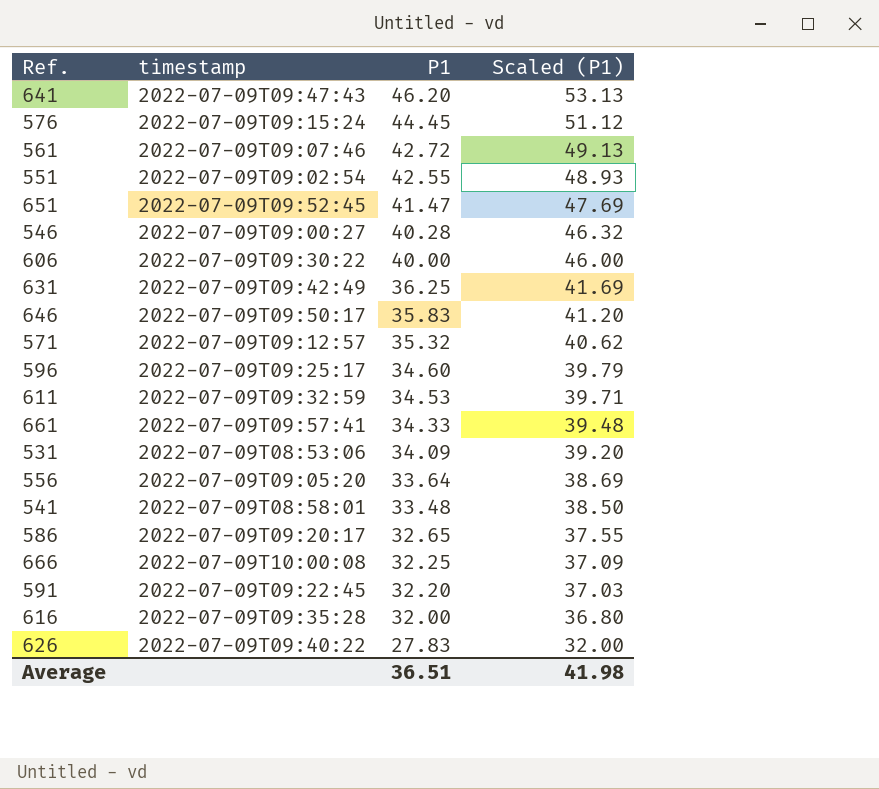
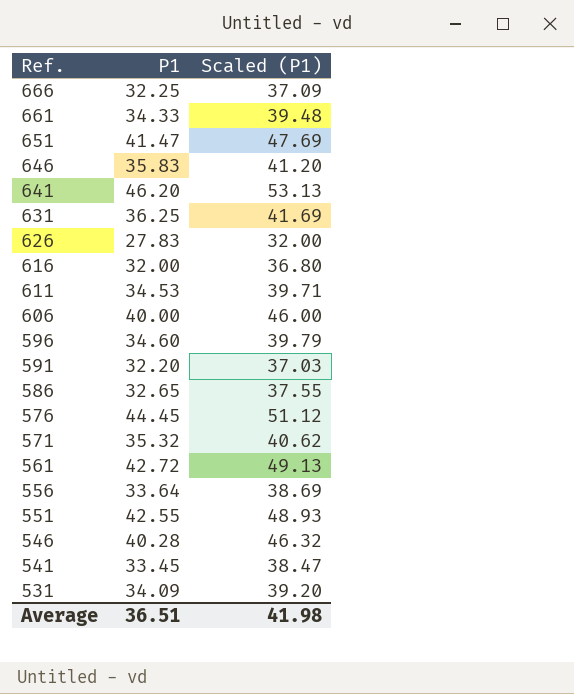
row order: P1 descending -> Ref. descending
column timestamp | position: 2 -> none
541 | P1: 33.48 -> 33.45
541 | Scaled (P1): 38.50 -> 38.47

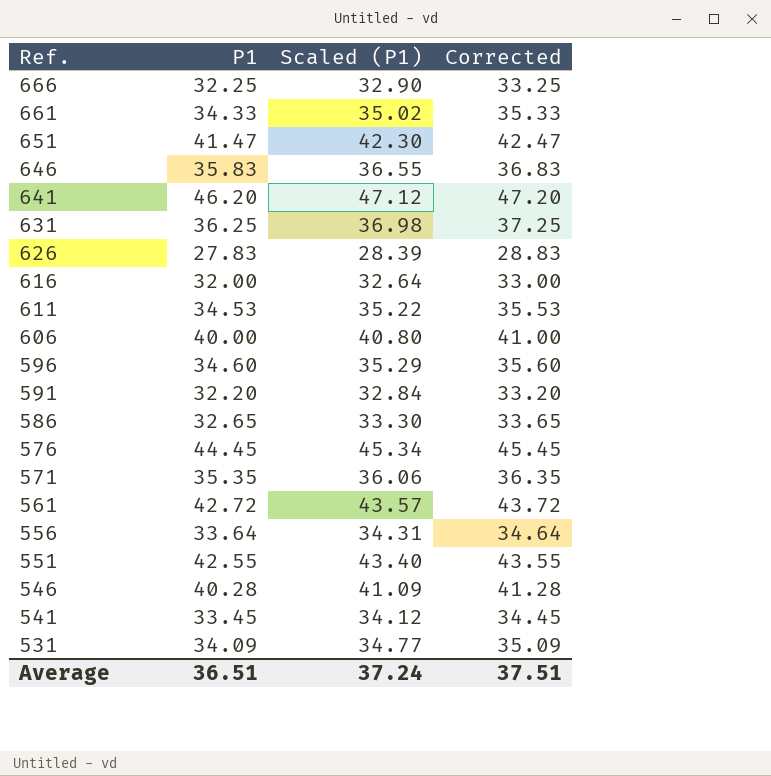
column Scaled (P1) | formula: [P1] * 1.15 -> [P1] * 1.02
column Corrected | formula: none -> [P1] + 1
571 | P1: 35.32 -> 35.35
Average | Scaled (P1): 41.98 -> 37.24

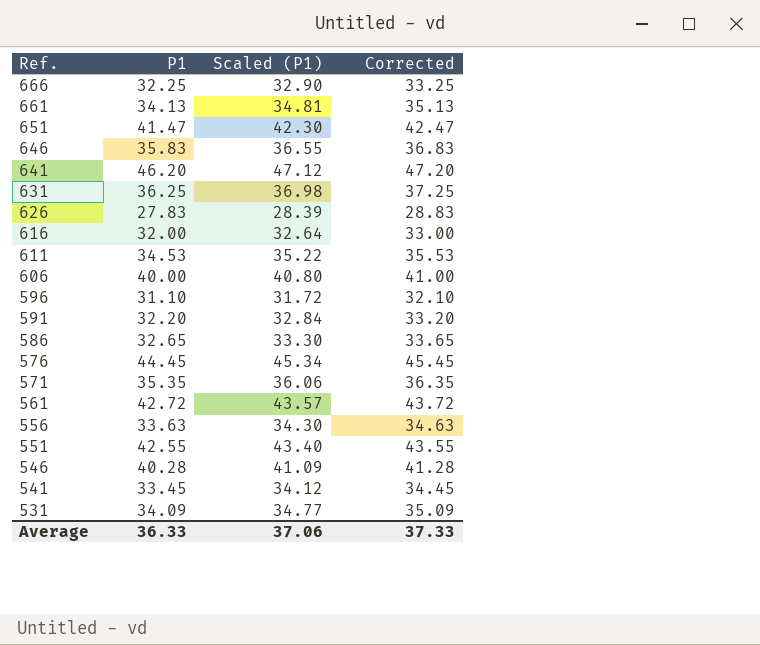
661 | P1: 34.33 -> 34.13
661 | Scaled (P1): 35.02 -> 34.81
661 | Corrected: 35.33 -> 35.13
596 | P1: 34.60 -> 31.10
596 | Scaled (P1): 35.29 -> 31.72
596 | Corrected: 35.60 -> 32.10
556 | P1: 33.64 -> 33.63
556 | Scaled (P1): 34.31 -> 34.30
556 | Corrected: 34.64 -> 34.63
Average | P1: 36.51 -> 36.33
Average | Scaled (P1): 37.24 -> 37.06
Average | Corrected: 37.51 -> 37.33

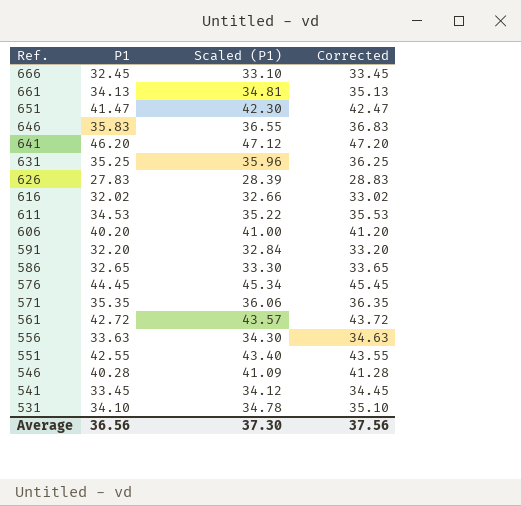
row 596: 31.10 | 31.72 | 32.10 -> none
666 | P1: 32.25 -> 32.45
666 | Scaled (P1): 32.90 -> 33.10
666 | Corrected: 33.25 -> 33.45
631 | P1: 36.25 -> 35.25
631 | Scaled (P1): 36.98 -> 35.96
631 | Corrected: 37.25 -> 36.25
616 | P1: 32.00 -> 32.02
616 | Scaled (P1): 32.64 -> 32.66
616 | Corrected: 33.00 -> 33.02
606 | P1: 40.00 -> 40.20
606 | Scaled (P1): 40.80 -> 41.00
606 | Corrected: 41.00 -> 41.20
531 | P1: 34.09 -> 34.10
531 | Scaled (P1): 34.77 -> 34.78
531 | Corrected: 35.09 -> 35.10
Average | P1: 36.33 -> 36.56
Average | Scaled (P1): 37.06 -> 37.30
Average | Corrected: 37.33 -> 37.56

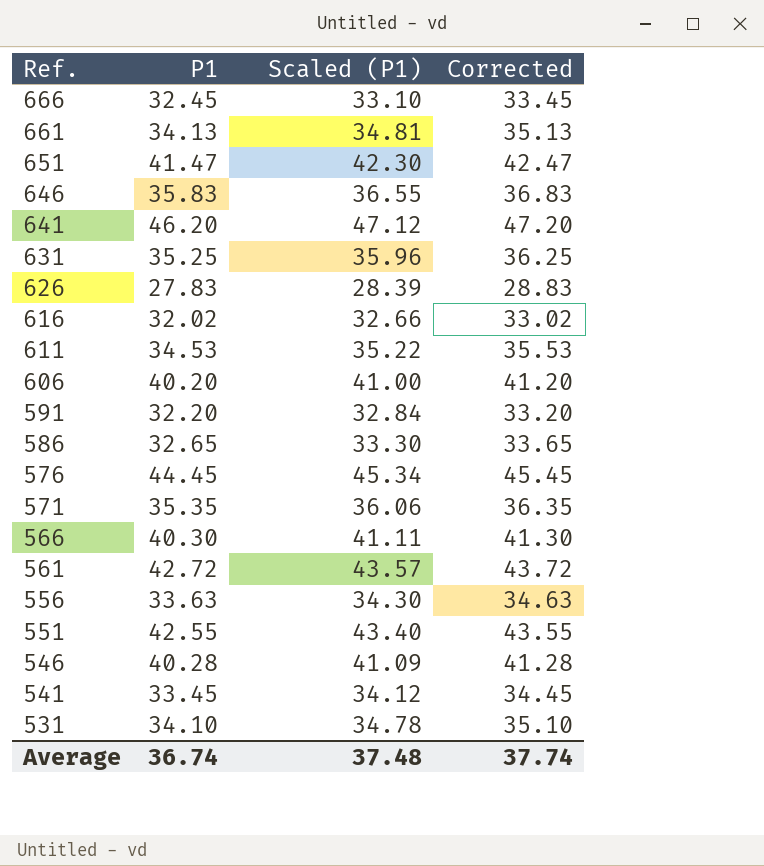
row 566: none -> 40.30 | 41.11 | 41.30
Average | P1: 36.56 -> 36.74
Average | Scaled (P1): 37.30 -> 37.48
Average | Corrected: 37.56 -> 37.74

